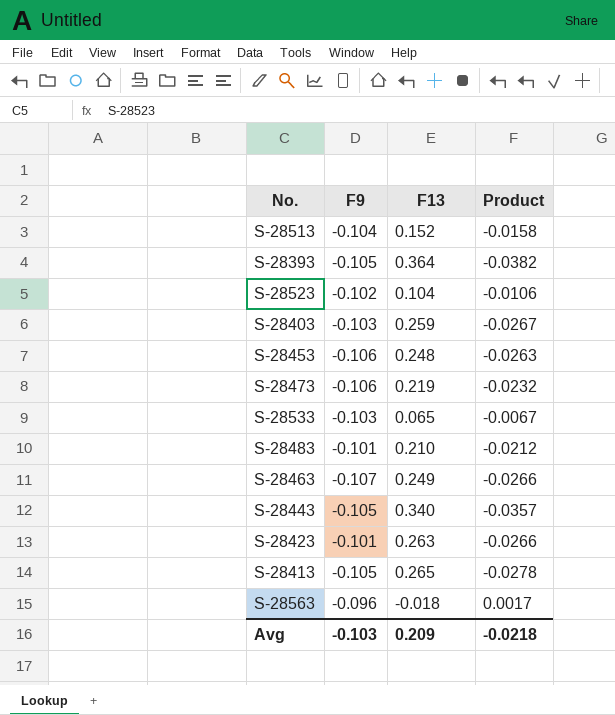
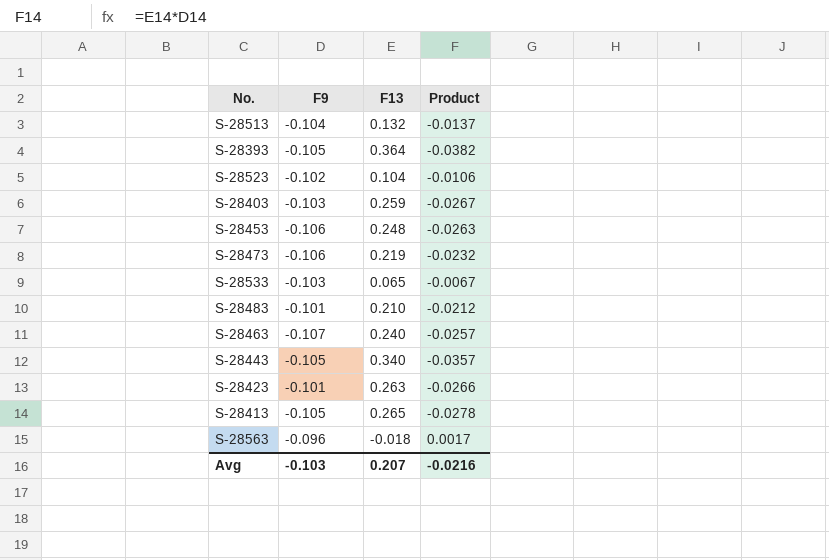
S-28513 | F13: 0.152 -> 0.132
S-28513 | Product: -0.0158 -> -0.0137
S-28463 | F13: 0.249 -> 0.240
S-28463 | Product: -0.0266 -> -0.0257
Avg | F13: 0.209 -> 0.207
Avg | Product: -0.0218 -> -0.0216

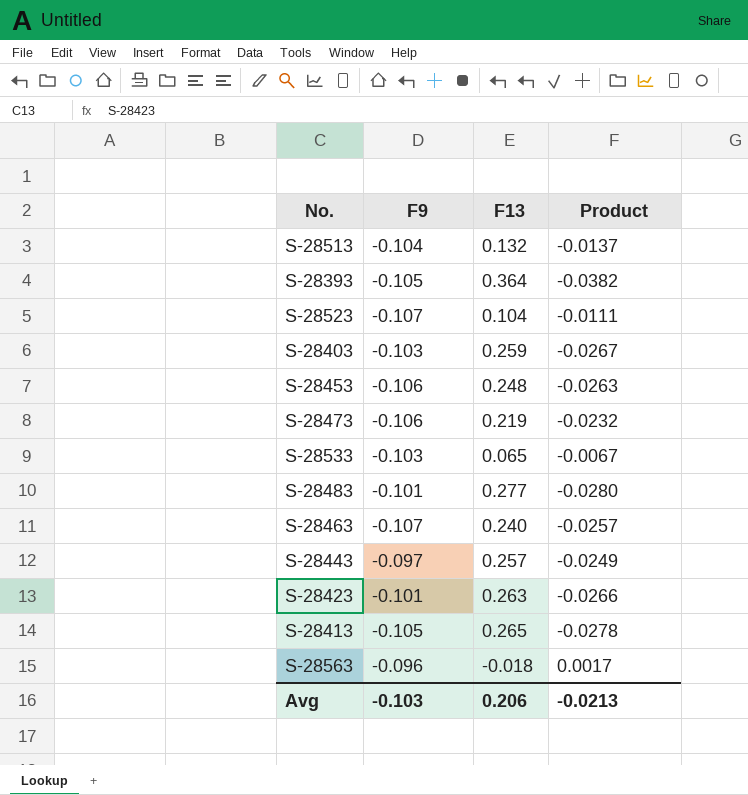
S-28523 | F9: -0.102 -> -0.107
S-28523 | Product: -0.0106 -> -0.0111
S-28483 | F13: 0.210 -> 0.277
S-28483 | Product: -0.0212 -> -0.0280
S-28443 | F9: -0.105 -> -0.097
S-28443 | F13: 0.340 -> 0.257
S-28443 | Product: -0.0357 -> -0.0249
Avg | F13: 0.207 -> 0.206
Avg | Product: -0.0216 -> -0.0213

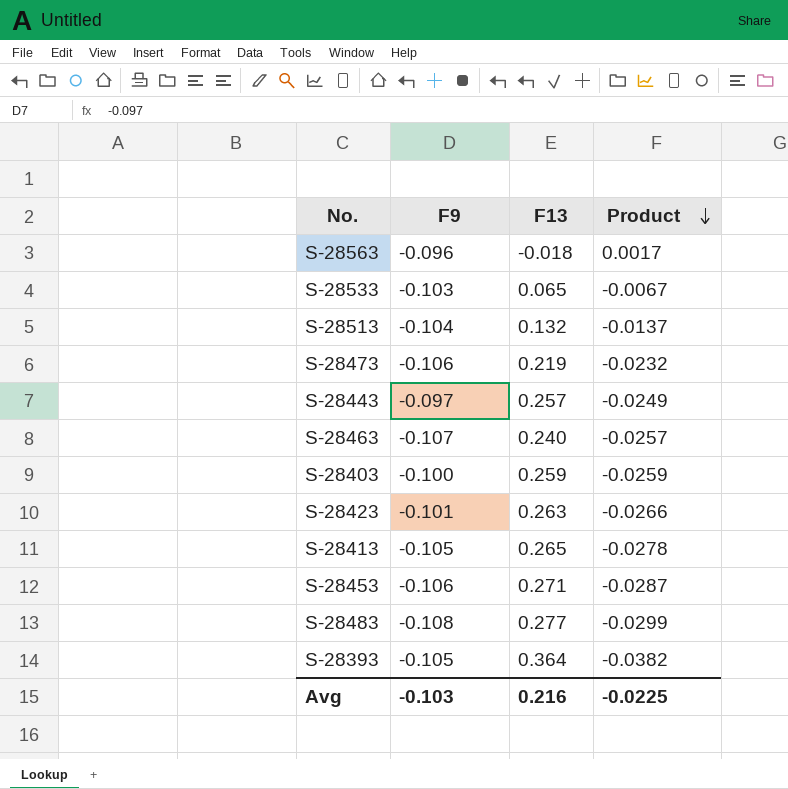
row order: none -> Product descending
row S-28523: -0.107 | 0.104 | -0.0111 -> none
S-28403 | F9: -0.103 -> -0.100
S-28403 | Product: -0.0267 -> -0.0259
S-28453 | F13: 0.248 -> 0.271
S-28453 | Product: -0.0263 -> -0.0287
S-28483 | F9: -0.101 -> -0.108
S-28483 | Product: -0.0280 -> -0.0299
Avg | F13: 0.206 -> 0.216
Avg | Product: -0.0213 -> -0.0225

